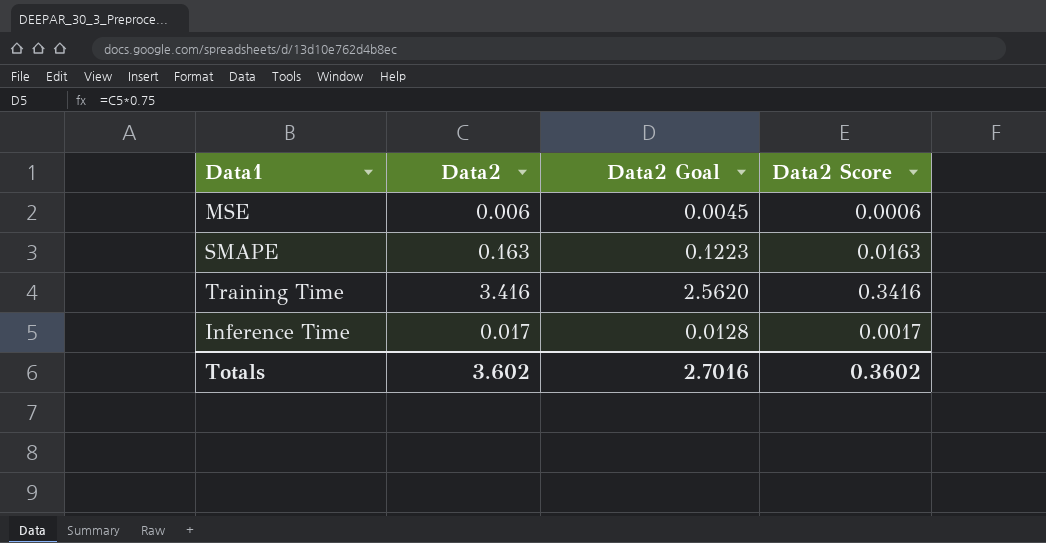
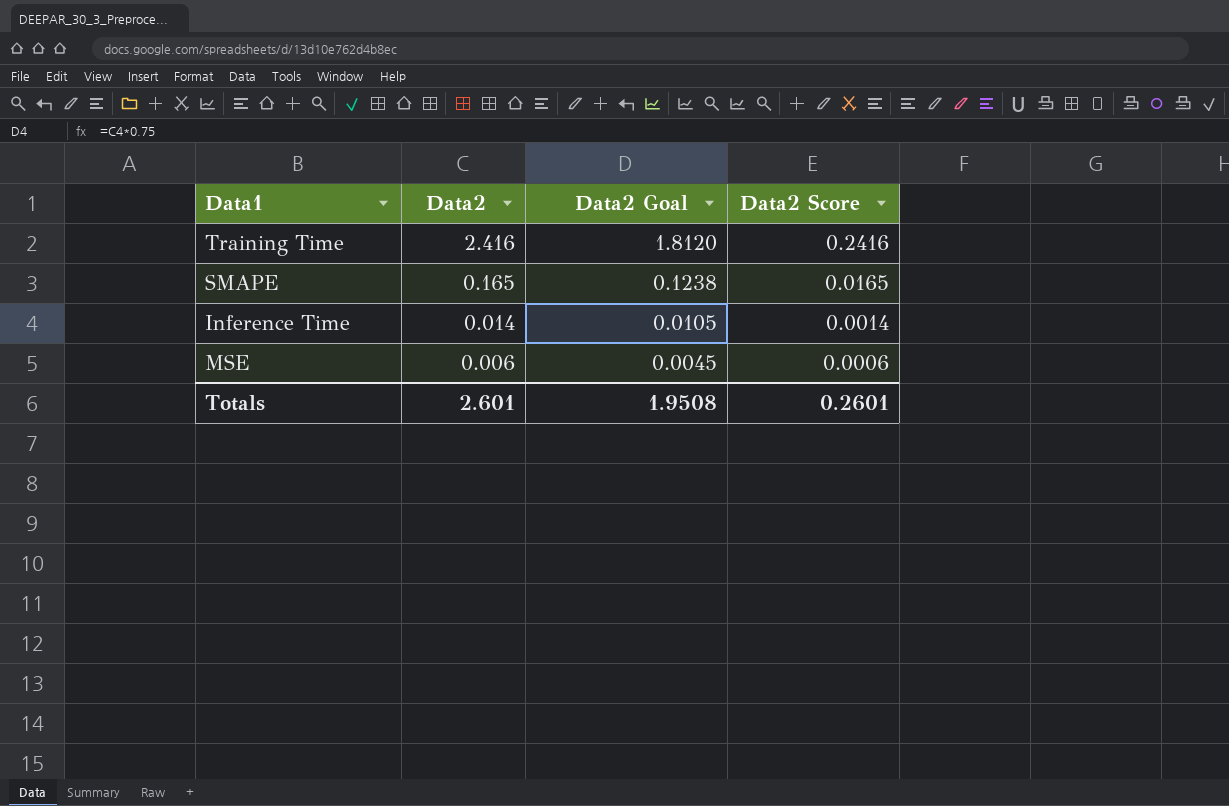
row order: none -> Data2 descending
Training Time | Data2: 3.416 -> 2.416
Training Time | Data2 Goal: 2.5620 -> 1.8120
Training Time | Data2 Score: 0.3416 -> 0.2416
SMAPE | Data2: 0.163 -> 0.165
SMAPE | Data2 Goal: 0.1223 -> 0.1238
SMAPE | Data2 Score: 0.0163 -> 0.0165
Inference Time | Data2: 0.017 -> 0.014
Inference Time | Data2 Goal: 0.0128 -> 0.0105
Inference Time | Data2 Score: 0.0017 -> 0.0014
Totals | Data2: 3.602 -> 2.601
Totals | Data2 Goal: 2.7016 -> 1.9508
Totals | Data2 Score: 0.3602 -> 0.2601

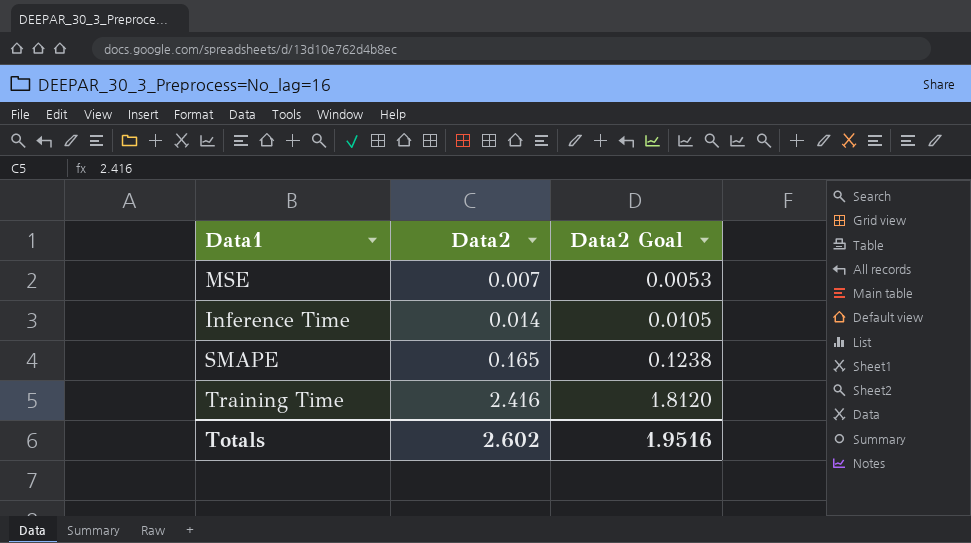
row order: Data2 descending -> Data2 ascending
column Data2 Score | formula: [Data2] * 0.1 -> none
MSE | Data2: 0.006 -> 0.007
MSE | Data2 Goal: 0.0045 -> 0.0053
Totals | Data2: 2.601 -> 2.602
Totals | Data2 Goal: 1.9508 -> 1.9516

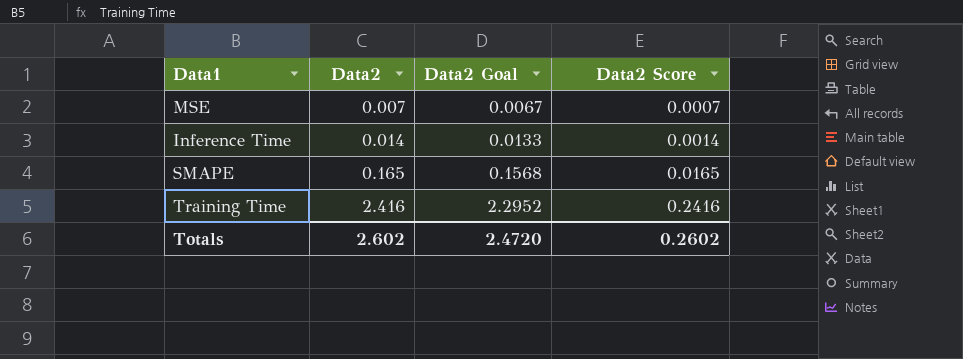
column Data2 Goal | formula: [Data2] * 0.75 -> [Data2] * 0.95
column Data2 Score | formula: none -> [Data2] * 0.1
Totals | Data2 Goal: 1.9516 -> 2.4720

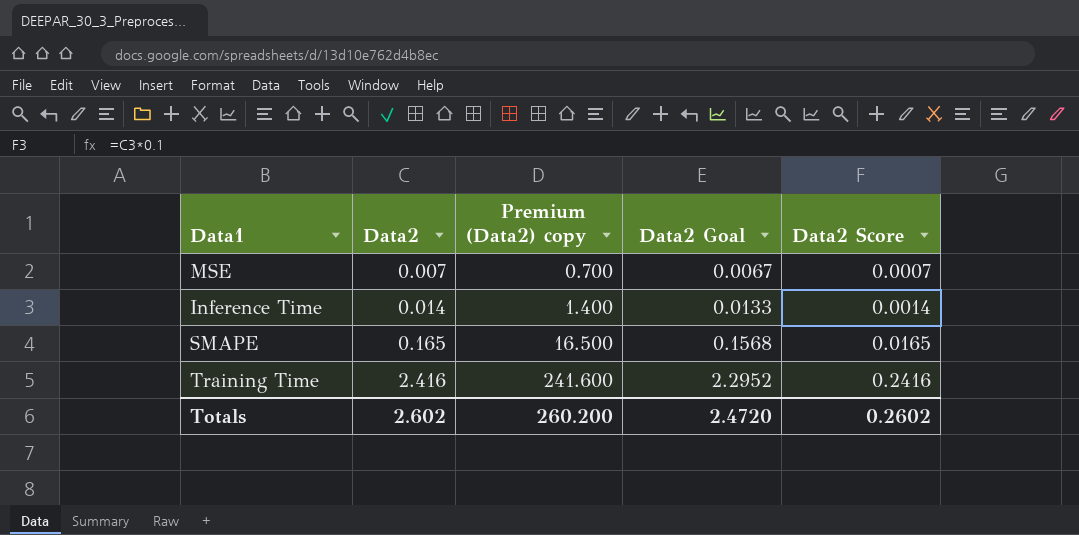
column Premium (Data2) copy | formula: none -> [Data2] * 100

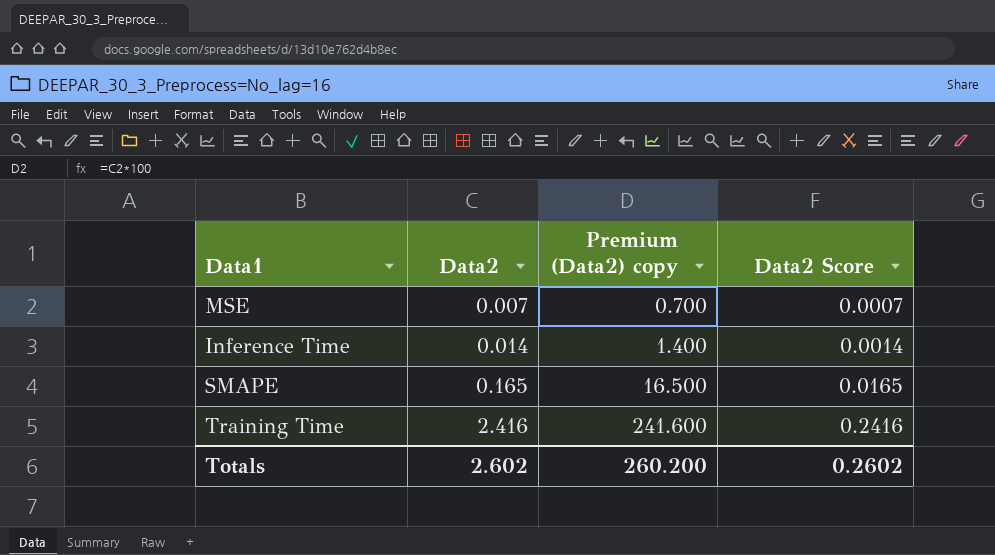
column Data2 Goal | formula: [Data2] * 0.95 -> none

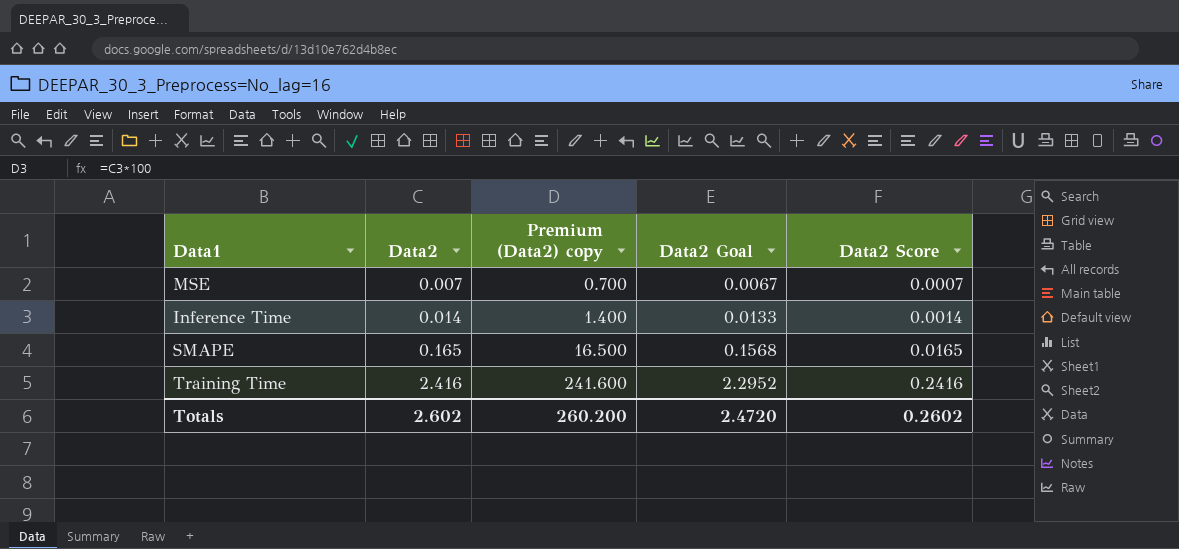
column Data2 Goal | formula: none -> [Data2] * 0.95

